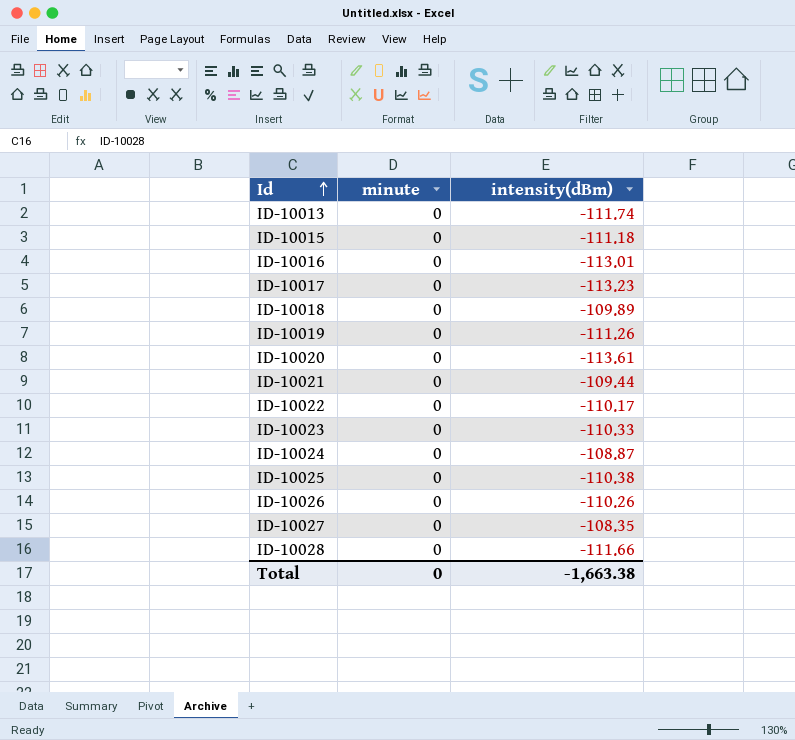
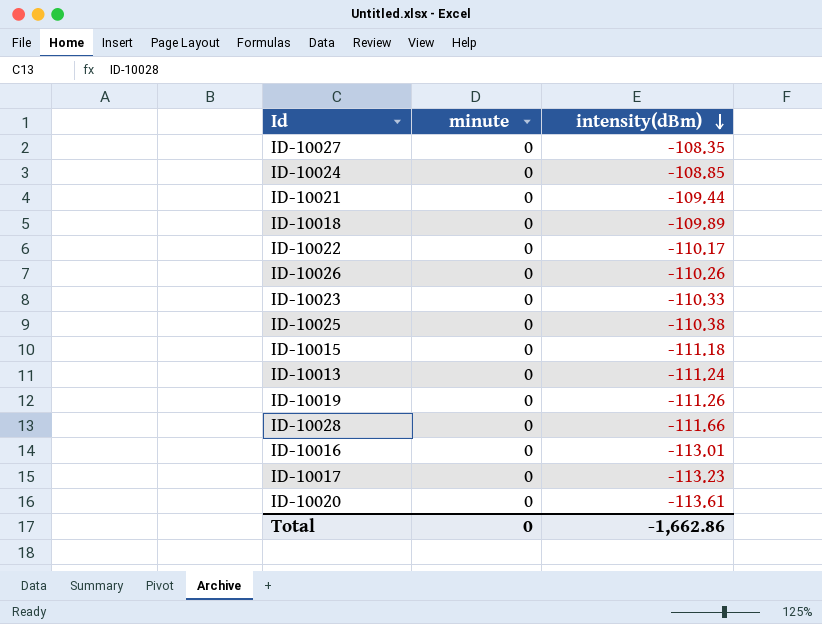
row order: Id ascending -> intensity(dBm) descending
ID-10024 | intensity(dBm): -108.87 -> -108.85
ID-10013 | intensity(dBm): -111.74 -> -111.24
Total | intensity(dBm): -1,663.38 -> -1,662.86

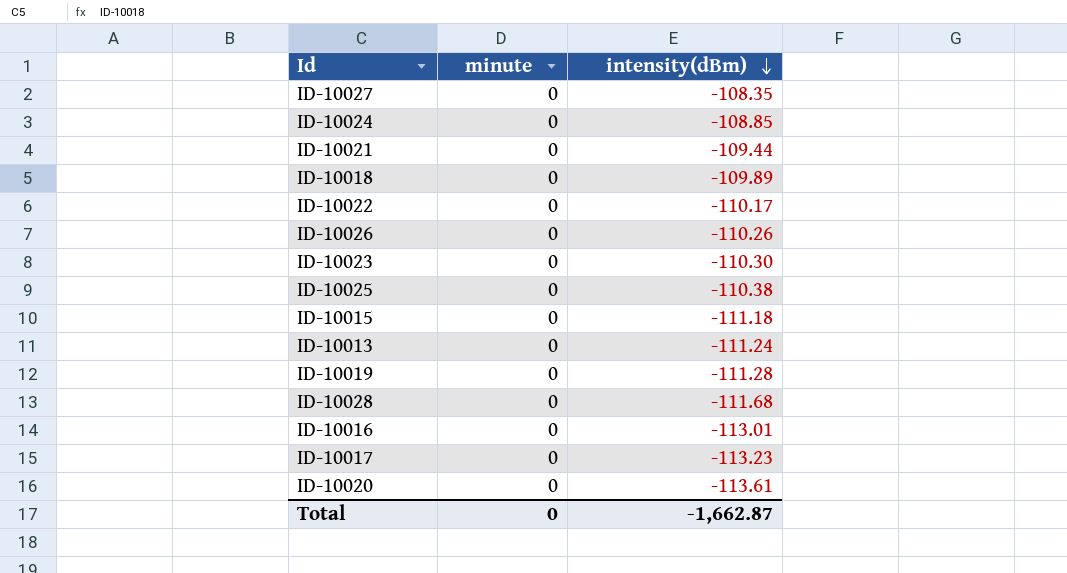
ID-10023 | intensity(dBm): -110.33 -> -110.30
ID-10019 | intensity(dBm): -111.26 -> -111.28
ID-10028 | intensity(dBm): -111.66 -> -111.68
Total | intensity(dBm): -1,662.86 -> -1,662.87

